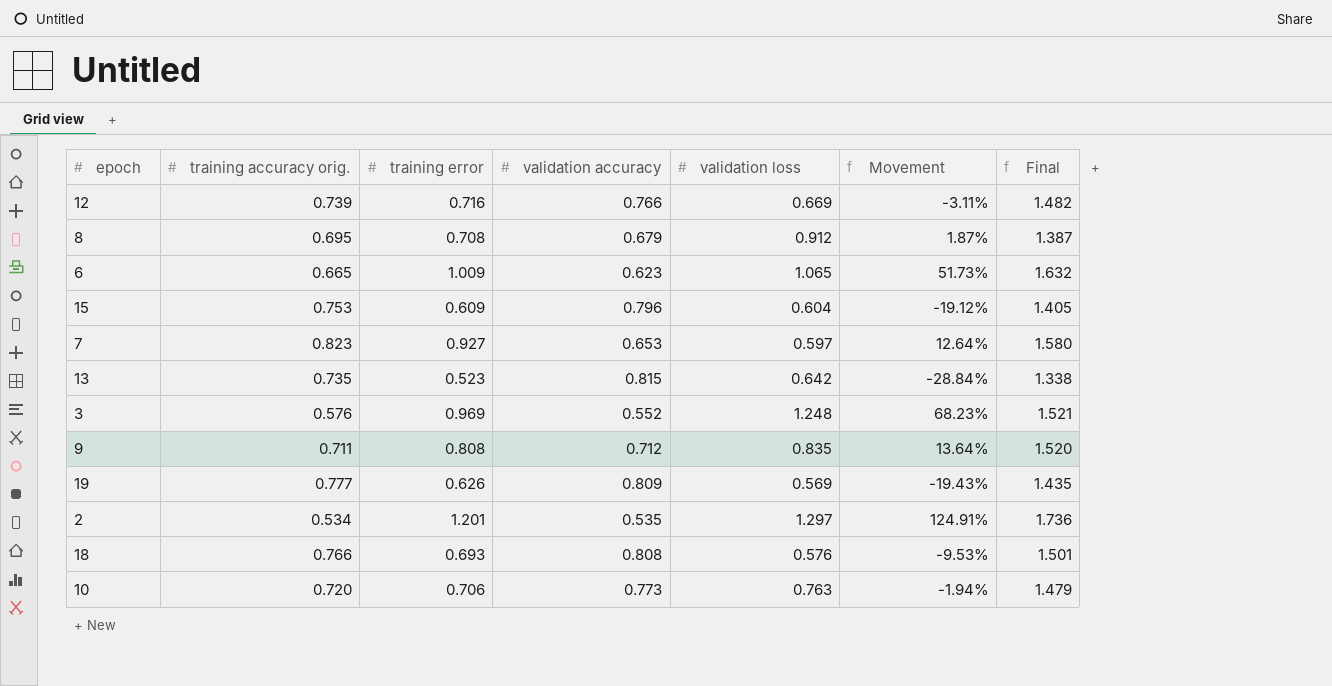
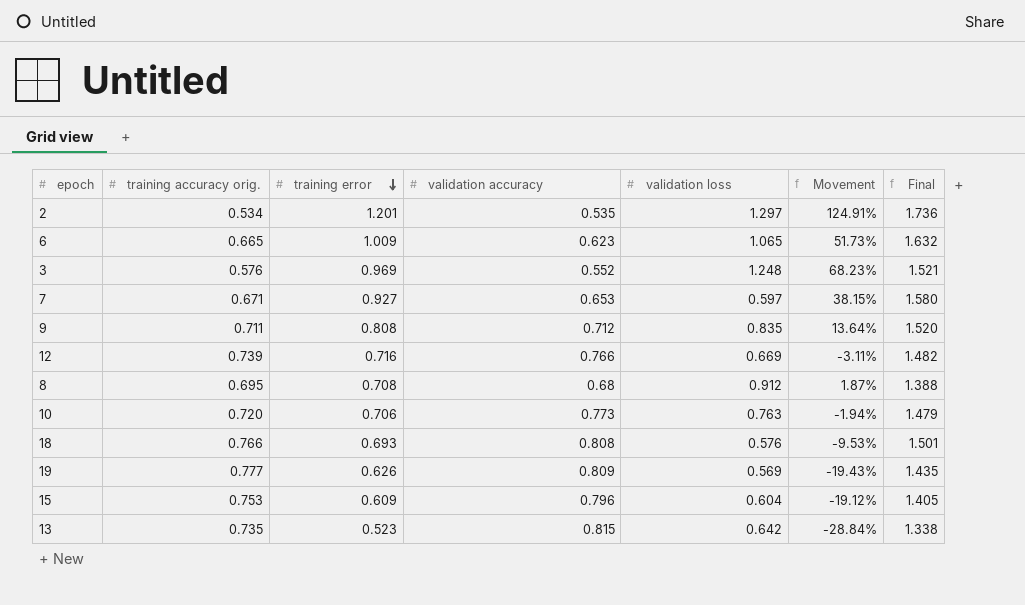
row order: none -> training error descending
7 | training accuracy orig.: 0.823 -> 0.671
7 | Movement: 12.64% -> 38.15%
8 | validation accuracy: 0.679 -> 0.68
8 | Final: 1.387 -> 1.388

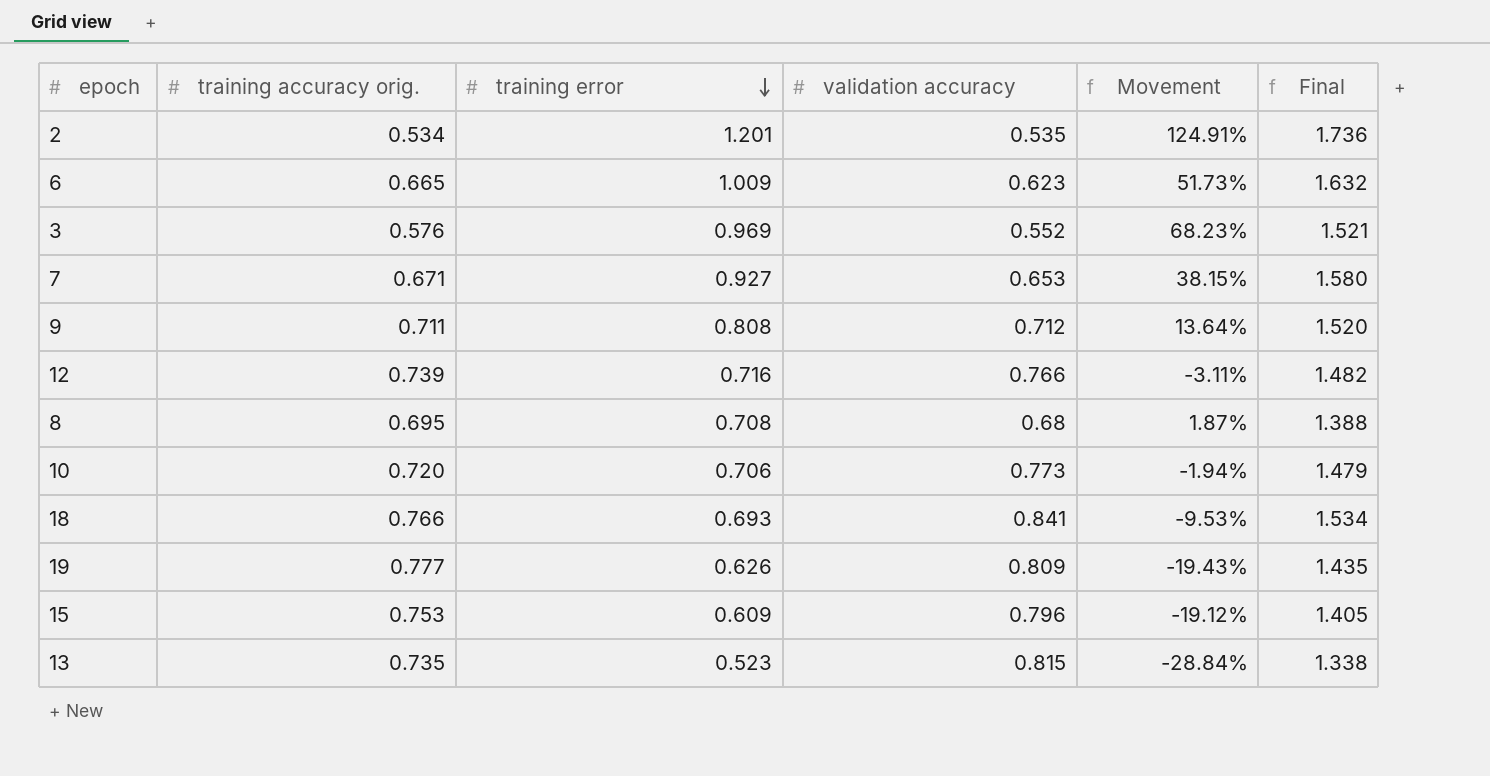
column validation loss | position: 5 -> none
18 | validation accuracy: 0.808 -> 0.841
18 | Final: 1.501 -> 1.534

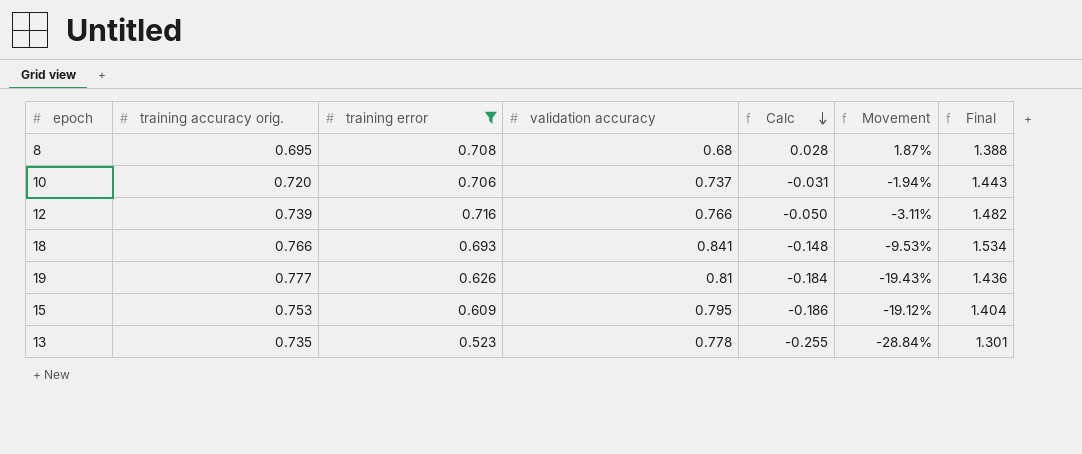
filter: none -> training error <= 0.716
row order: training error descending -> Calc descending
column Calc | formula: none -> [training error] - [validation accuracy]
10 | validation accuracy: 0.773 -> 0.737
10 | Final: 1.479 -> 1.443
19 | validation accuracy: 0.809 -> 0.81
19 | Final: 1.435 -> 1.436
15 | validation accuracy: 0.796 -> 0.795
15 | Final: 1.405 -> 1.404
13 | validation accuracy: 0.815 -> 0.778
13 | Final: 1.338 -> 1.301

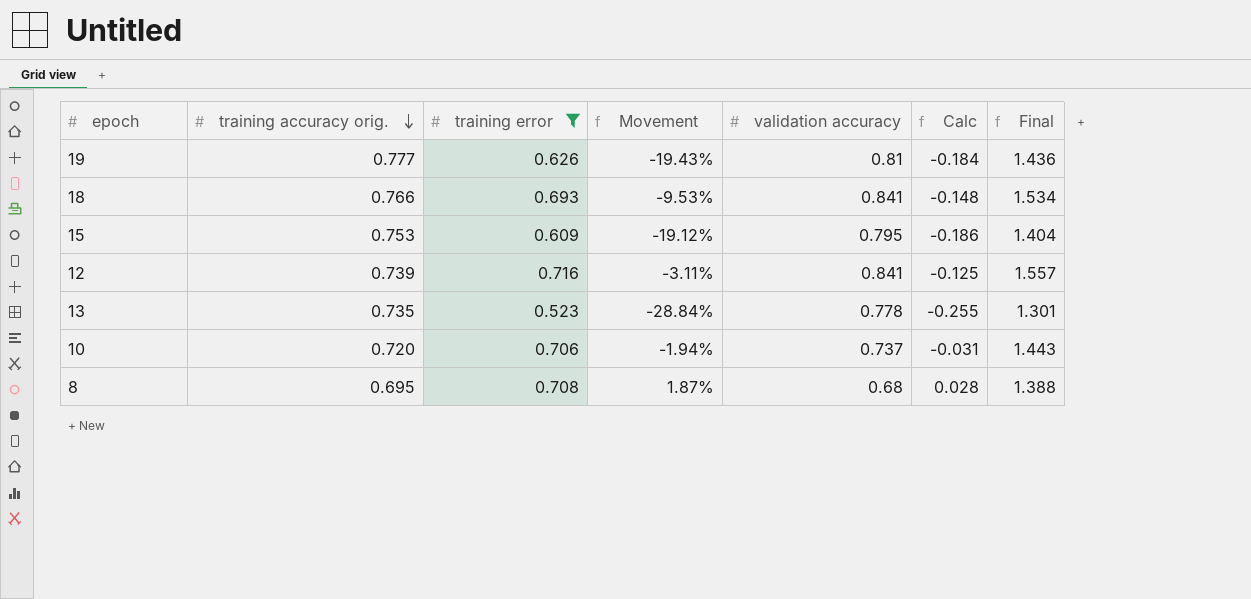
row order: Calc descending -> training accuracy orig. descending
column Movement | position: 6 -> 4
12 | validation accuracy: 0.766 -> 0.841
12 | Calc: -0.050 -> -0.125
12 | Final: 1.482 -> 1.557

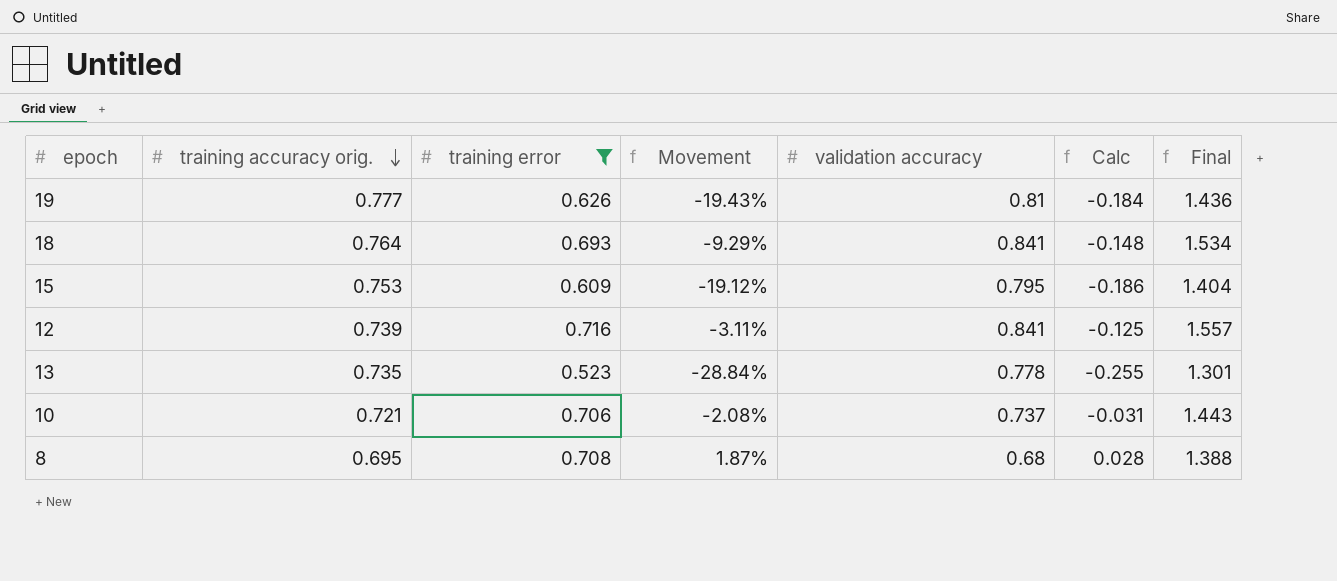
18 | training accuracy orig.: 0.766 -> 0.764
18 | Movement: -9.53% -> -9.29%
10 | training accuracy orig.: 0.720 -> 0.721
10 | Movement: -1.94% -> -2.08%

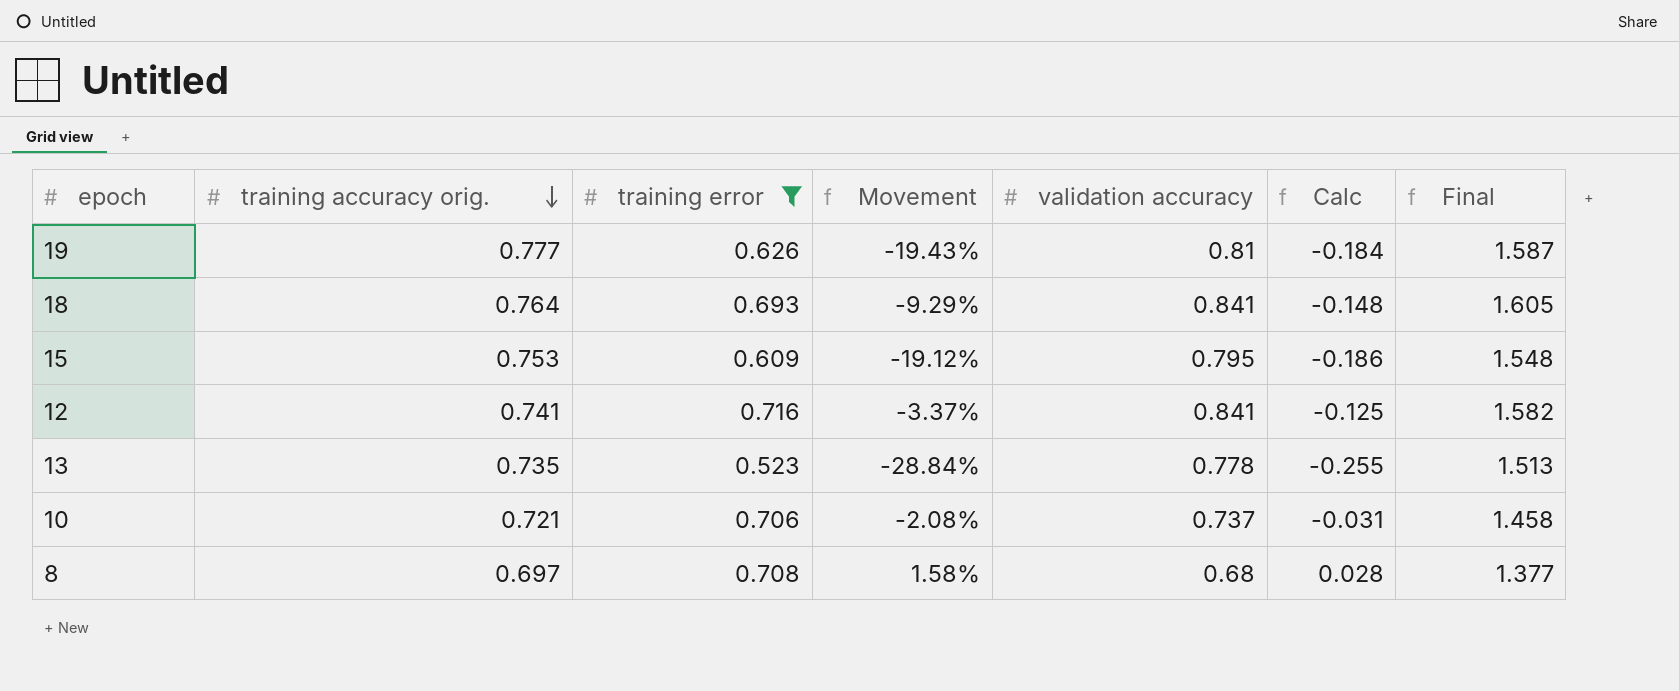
column Final | formula: [training error] + [validation accuracy] -> [training accuracy orig.] + [validation accuracy]
12 | training accuracy orig.: 0.739 -> 0.741
12 | Movement: -3.11% -> -3.37%
8 | training accuracy orig.: 0.695 -> 0.697
8 | Movement: 1.87% -> 1.58%

